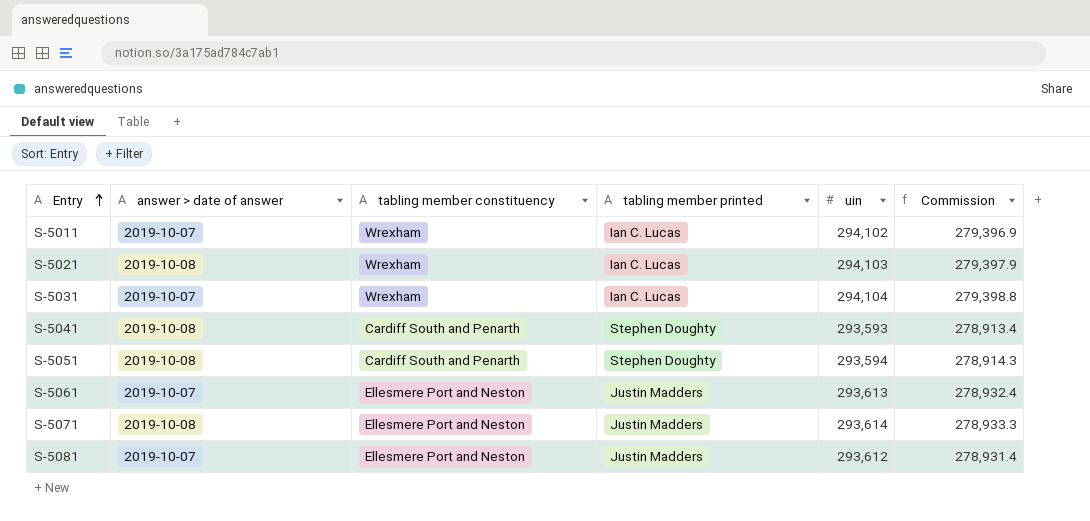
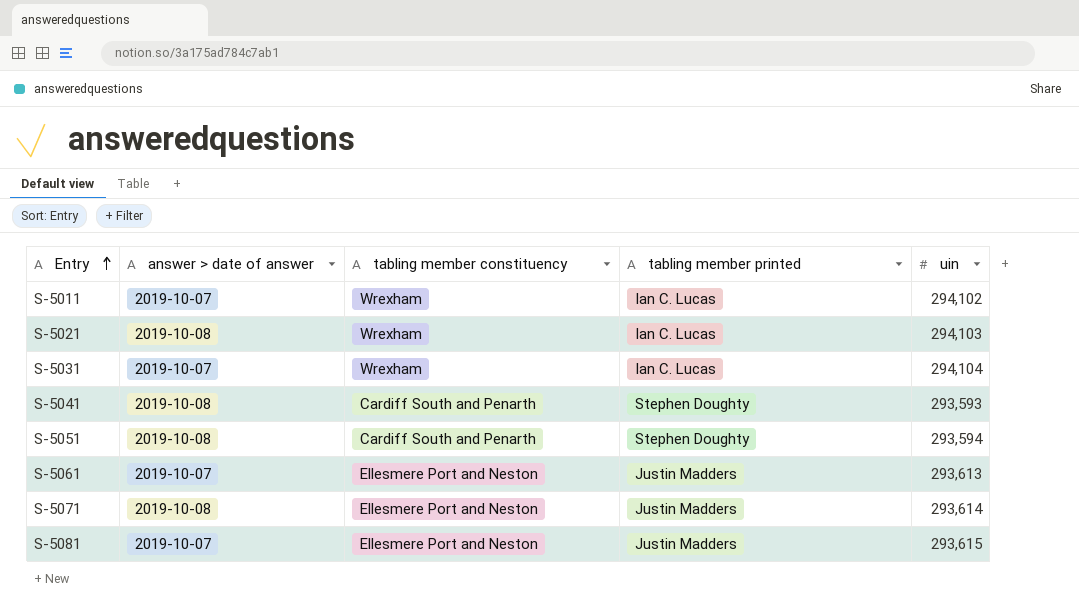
column Commission | formula: [uin] * 0.95 -> none
S-5081 | uin: 293,612 -> 293,615

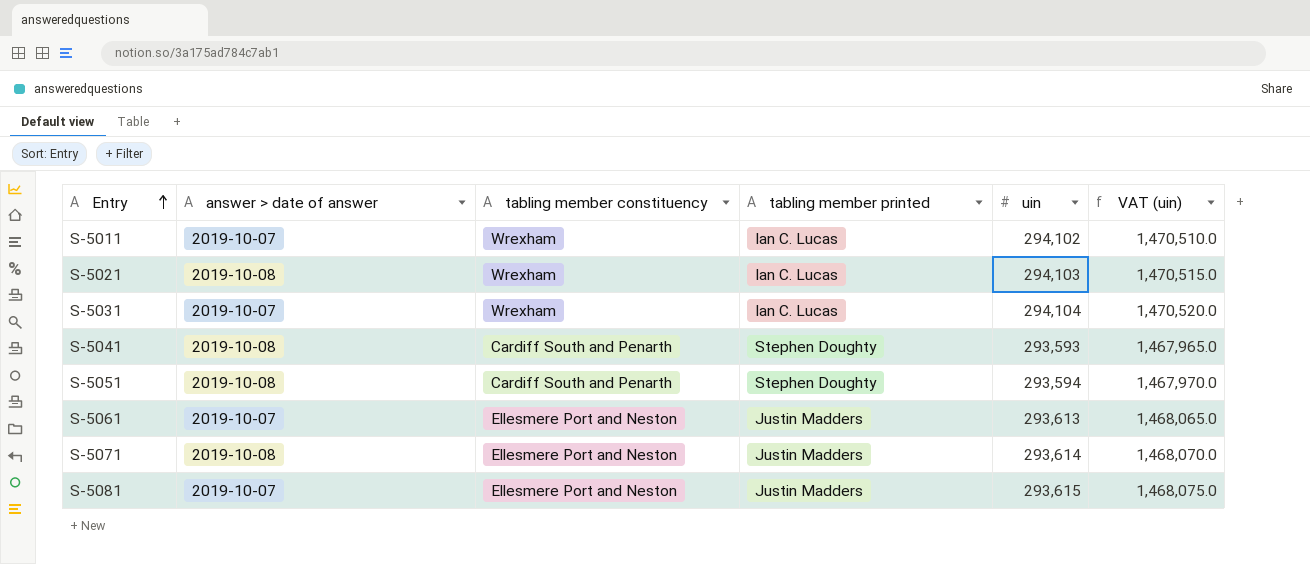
column VAT (uin) | formula: none -> [uin] * 5

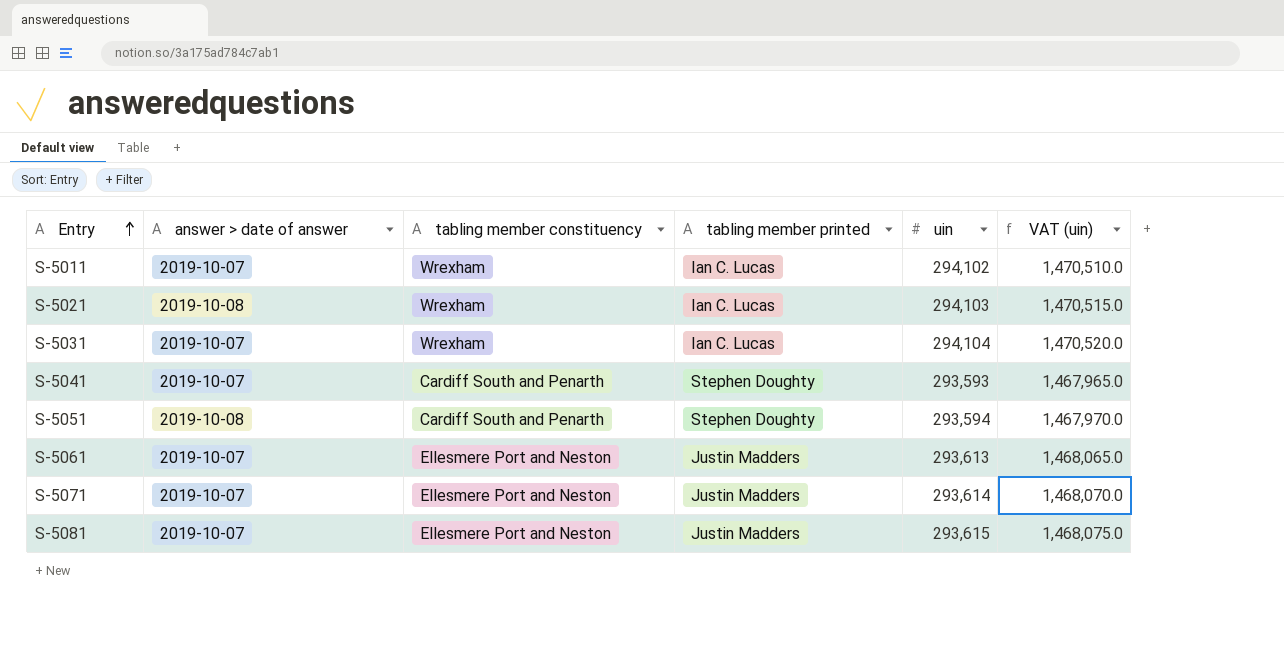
S-5041 | answer > date of answer: 2019-10-08 -> 2019-10-07
S-5071 | answer > date of answer: 2019-10-08 -> 2019-10-07

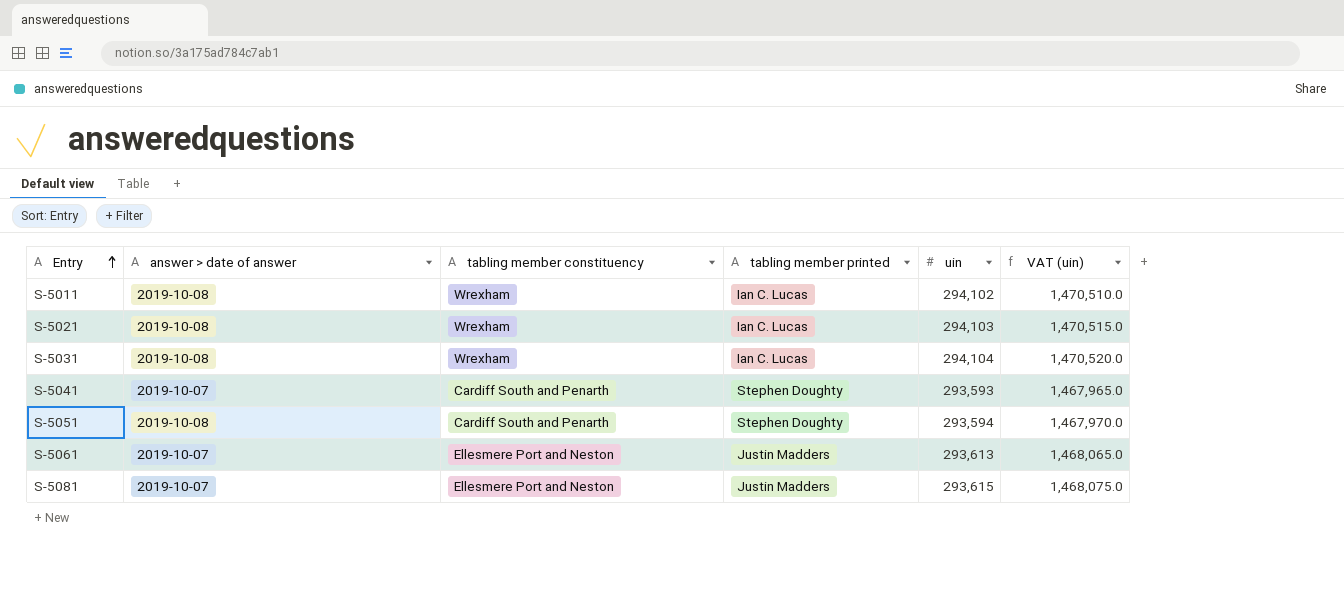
row S-5071: 2019-10-07 | Ellesmere Port and Neston | Justin Madders | 293,614 | 1,468,070.0 -> none
S-5011 | answer > date of answer: 2019-10-07 -> 2019-10-08
S-5031 | answer > date of answer: 2019-10-07 -> 2019-10-08

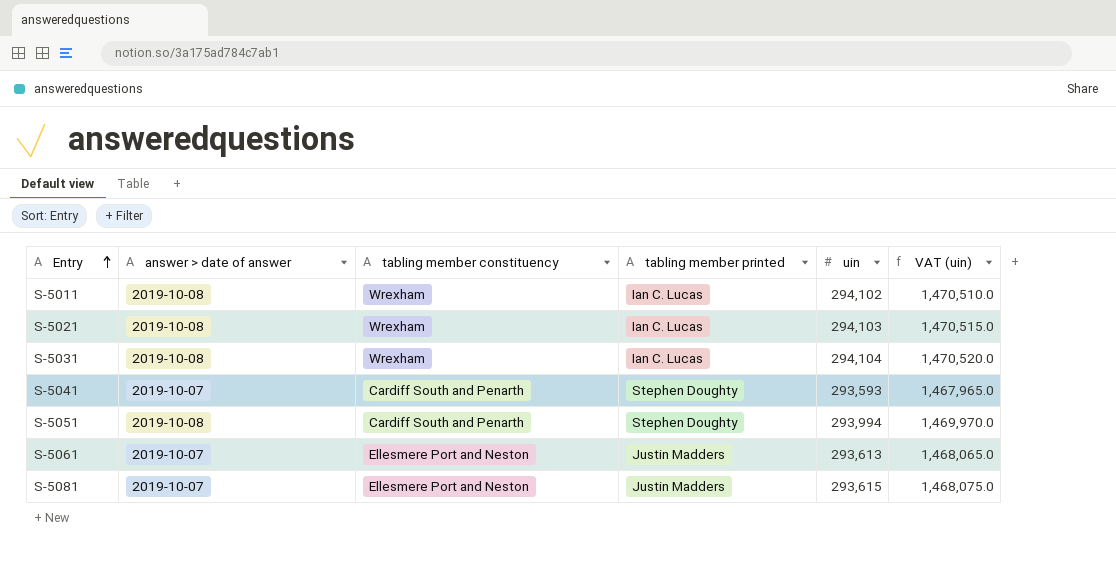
S-5051 | uin: 293,594 -> 293,994
S-5051 | VAT (uin): 1,467,970.0 -> 1,469,970.0

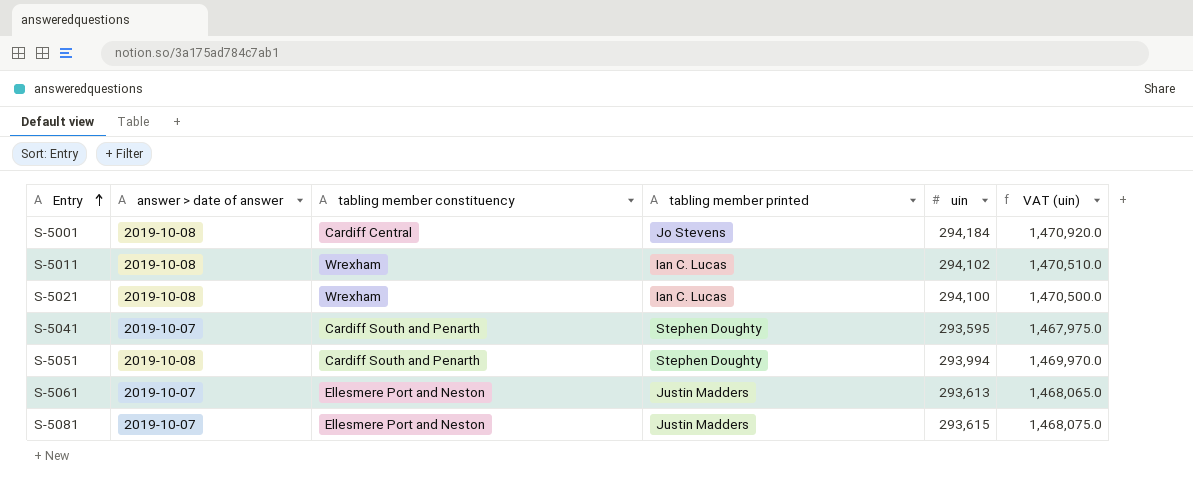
row S-5031: 2019-10-08 | Wrexham | Ian C. Lucas | 294,104 | 1,470,520.0 -> none
row S-5001: none -> 2019-10-08 | Cardiff Central | Jo Stevens | 294,184 | 1,470,920.0
S-5021 | uin: 294,103 -> 294,100
S-5021 | VAT (uin): 1,470,515.0 -> 1,470,500.0
S-5041 | uin: 293,593 -> 293,595
S-5041 | VAT (uin): 1,467,965.0 -> 1,467,975.0

